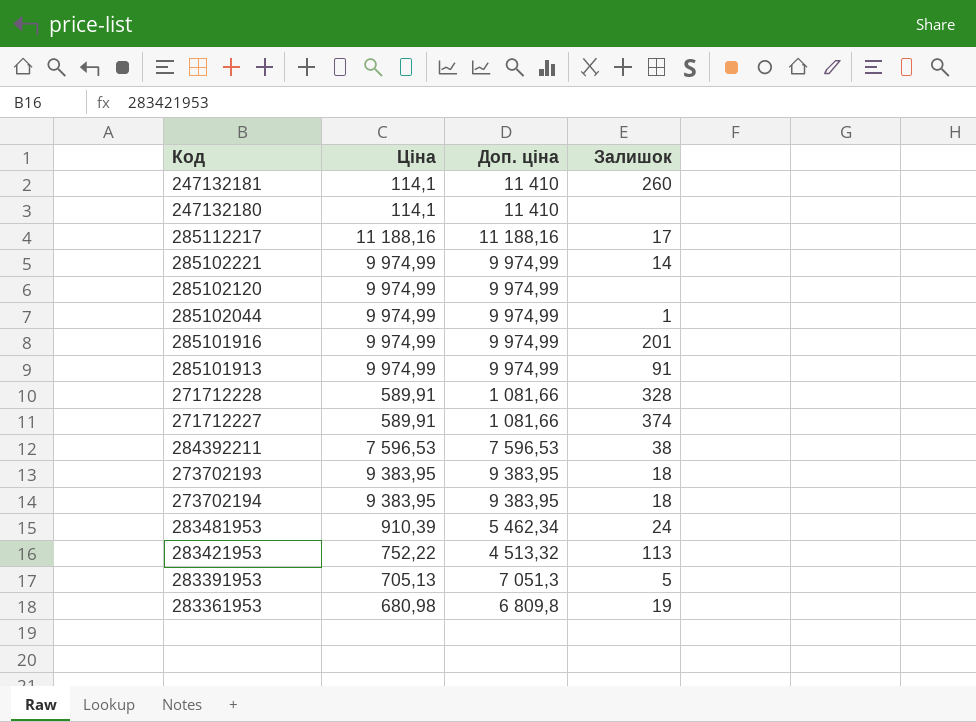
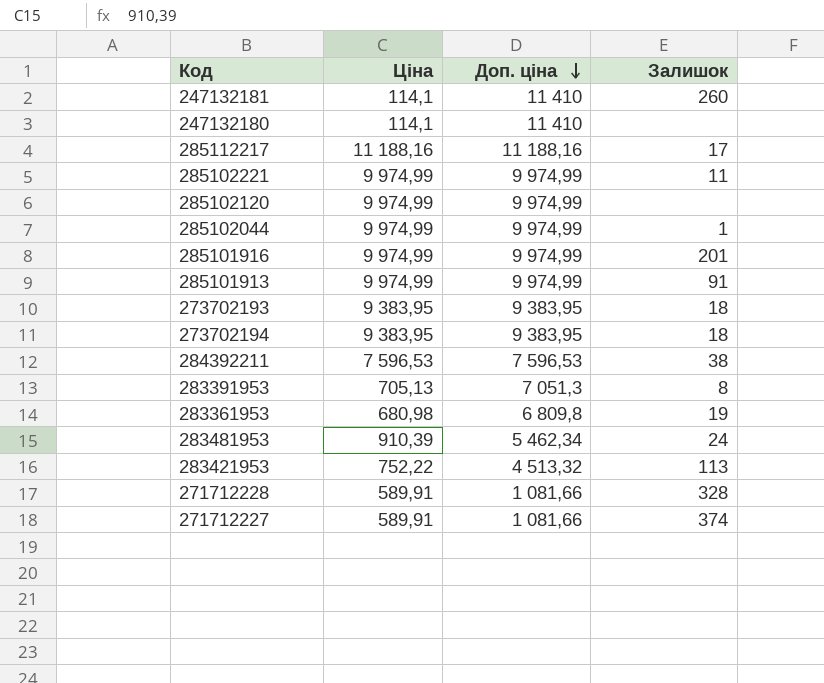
row order: none -> Доп. ціна descending
285102221 | Залишок: 14 -> 11
283391953 | Залишок: 5 -> 8

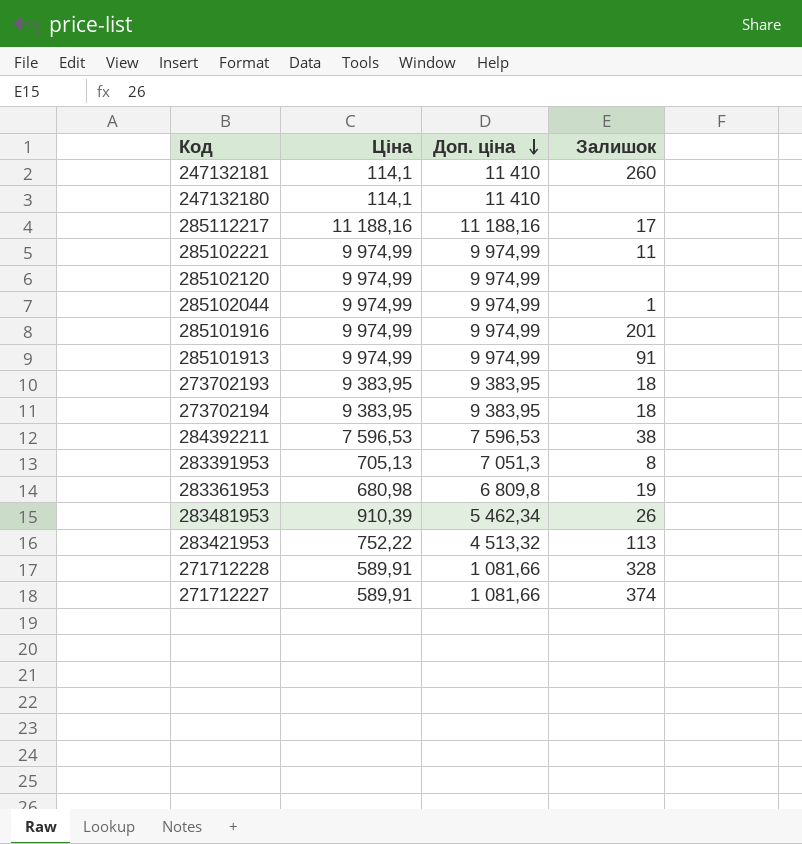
283481953 | Залишок: 24 -> 26

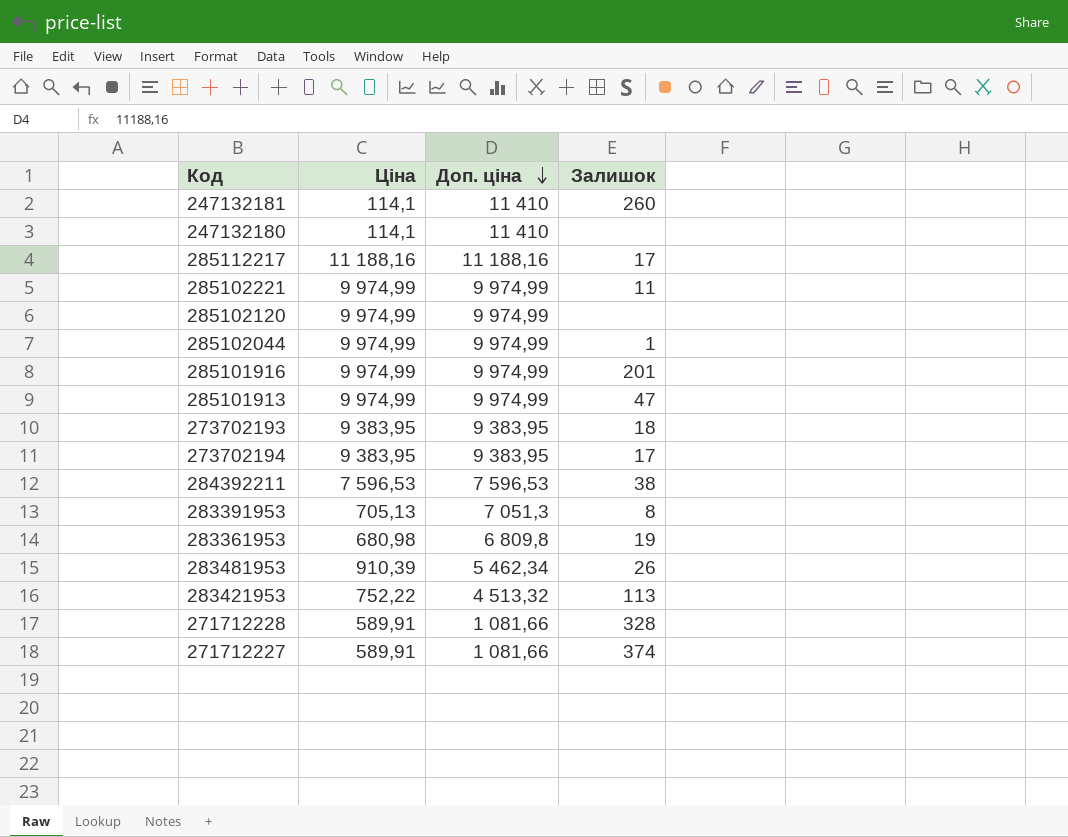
285101913 | Залишок: 91 -> 47
273702194 | Залишок: 18 -> 17

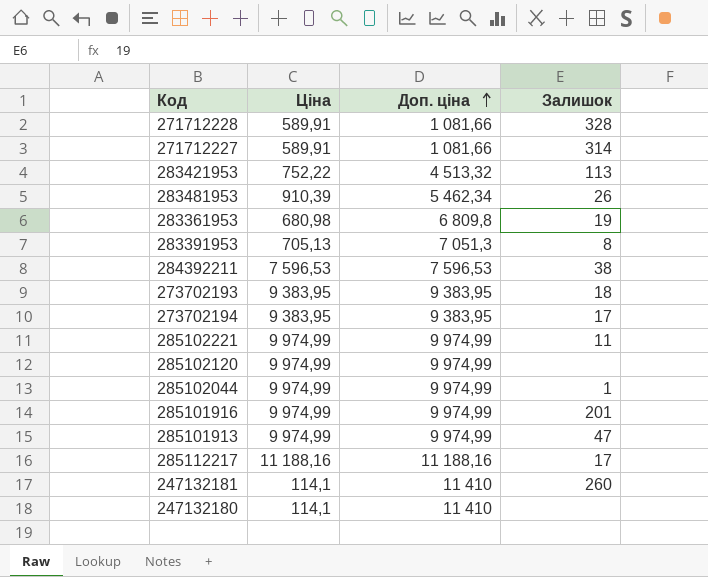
row order: Доп. ціна descending -> Доп. ціна ascending
271712227 | Залишок: 374 -> 314

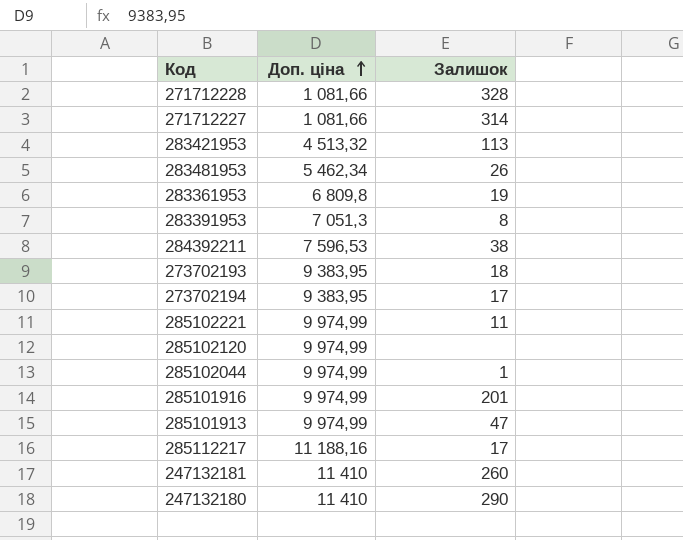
column Ціна | position: 2 -> none
247132180 | Залишок: none -> 290

